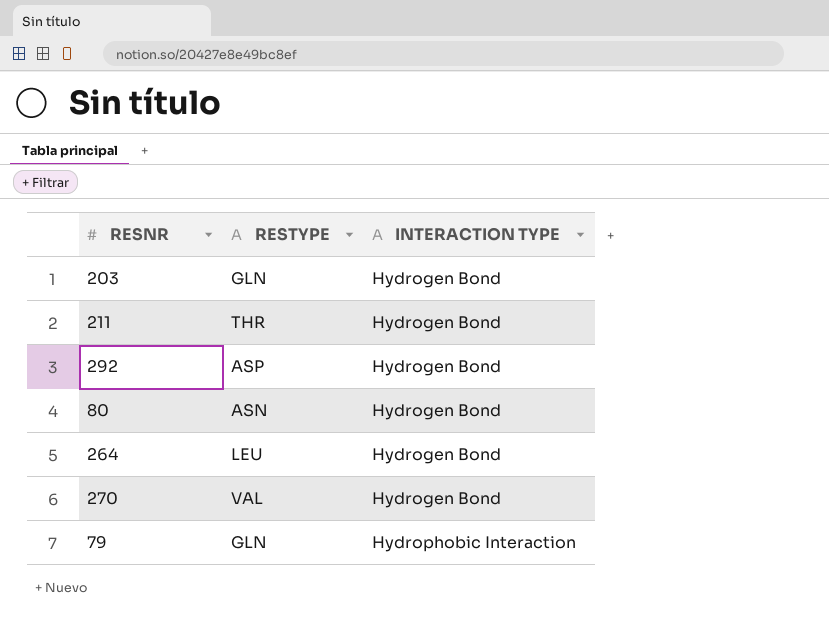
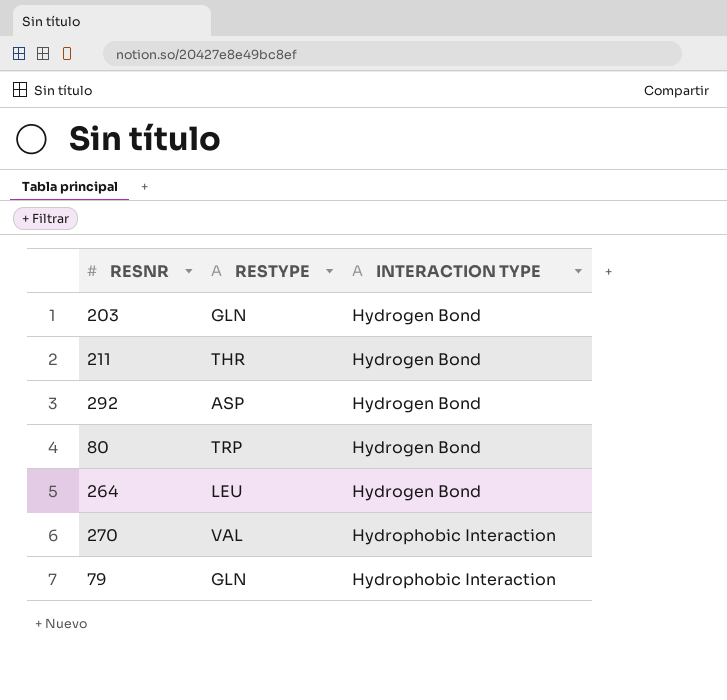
80 | RESTYPE: ASN -> TRP
270 | INTERACTION TYPE: Hydrogen Bond -> Hydrophobic Interaction

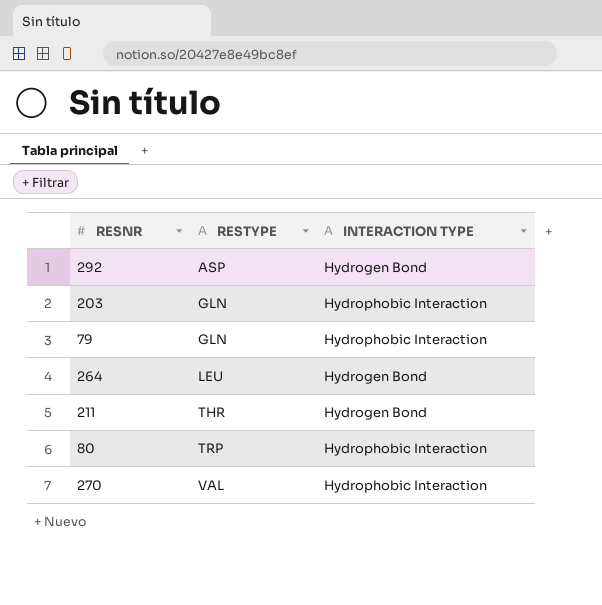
row order: INTERACTION TYPE ascending -> RESTYPE ascending
203 | INTERACTION TYPE: Hydrogen Bond -> Hydrophobic Interaction
80 | INTERACTION TYPE: Hydrogen Bond -> Hydrophobic Interaction

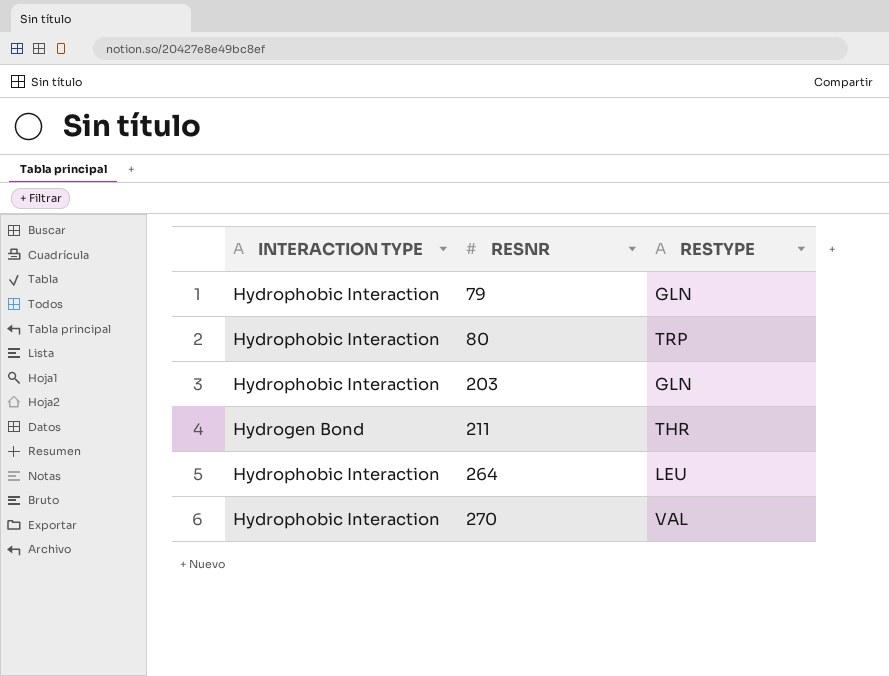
row order: RESTYPE ascending -> RESNR ascending
column INTERACTION TYPE | position: 3 -> 1
row 292: ASP | Hydrogen Bond -> none
264 | INTERACTION TYPE: Hydrogen Bond -> Hydrophobic Interaction

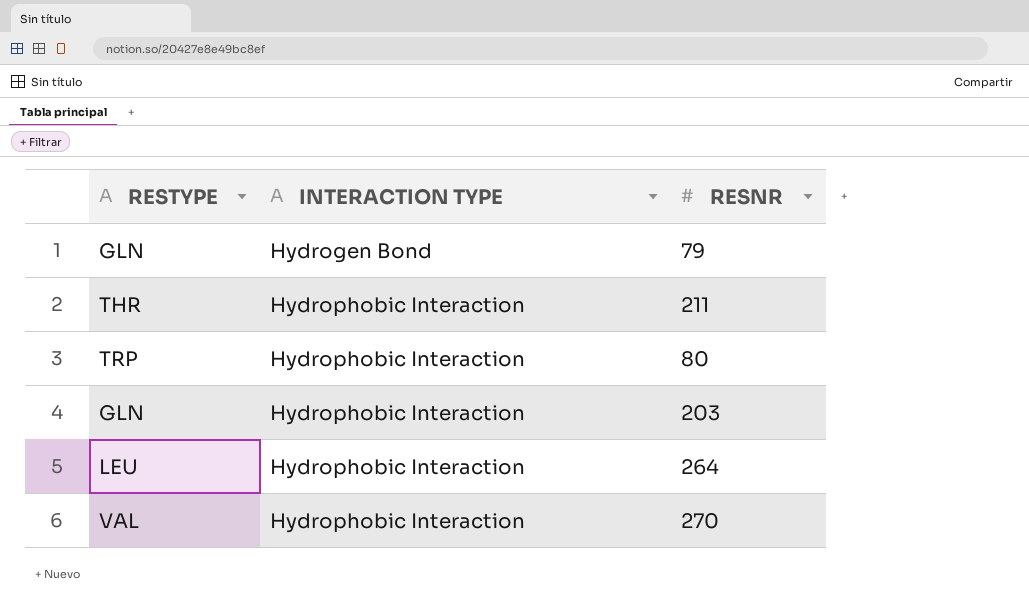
row order: RESNR ascending -> INTERACTION TYPE ascending
column RESTYPE | position: 3 -> 1
79 | INTERACTION TYPE: Hydrophobic Interaction -> Hydrogen Bond
211 | INTERACTION TYPE: Hydrogen Bond -> Hydrophobic Interaction

